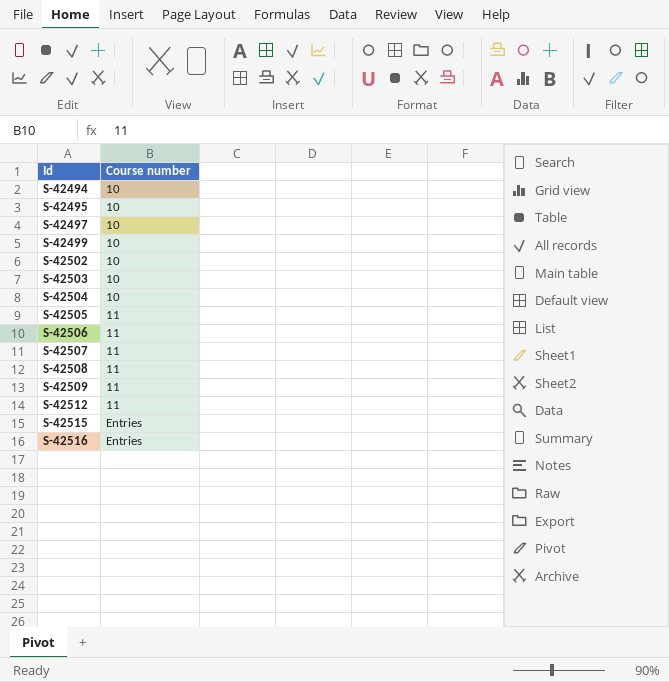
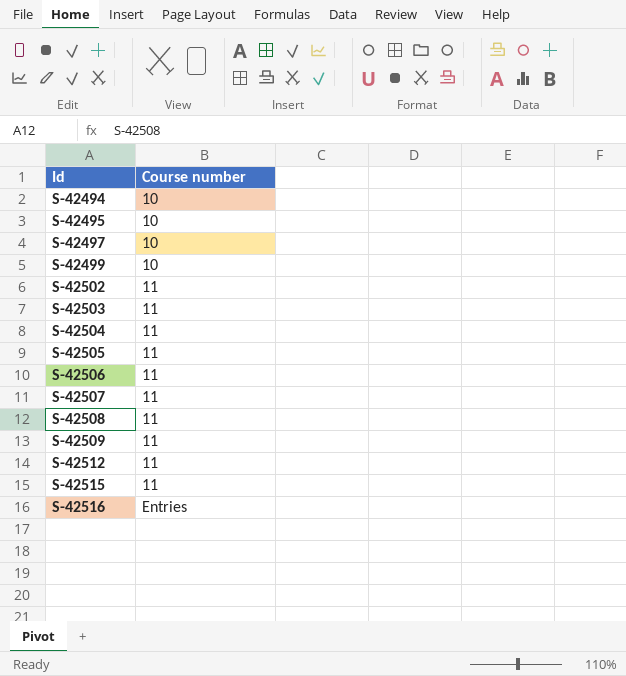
S-42502 | Course number: 10 -> 11
S-42503 | Course number: 10 -> 11
S-42504 | Course number: 10 -> 11
S-42515 | Course number: Entries -> 11

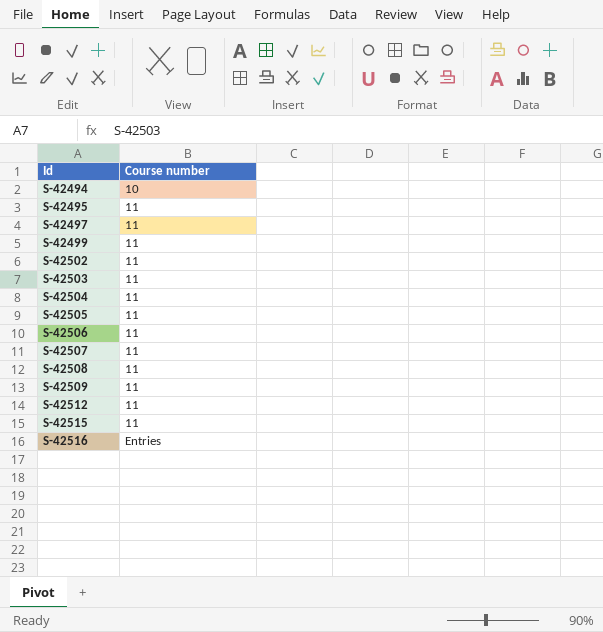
S-42495 | Course number: 10 -> 11
S-42497 | Course number: 10 -> 11
S-42499 | Course number: 10 -> 11

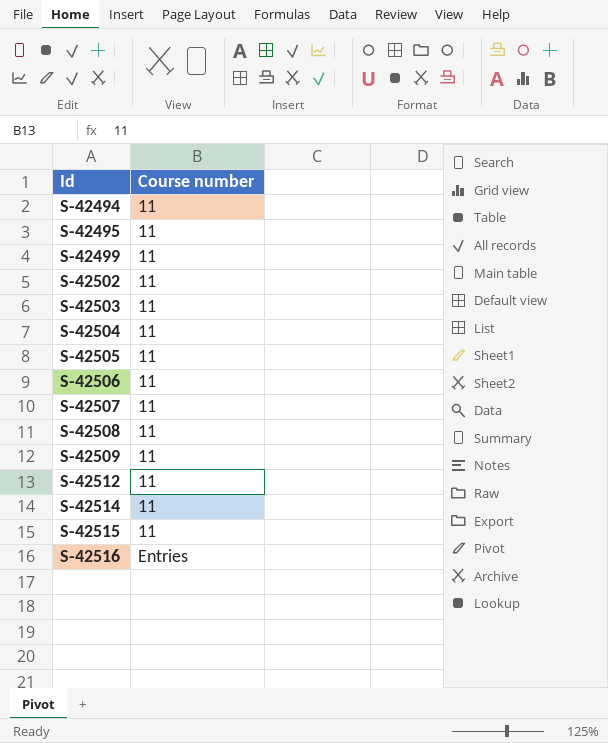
row S-42497: 11 -> none
S-42494 | Course number: 10 -> 11
row S-42514: none -> 11

